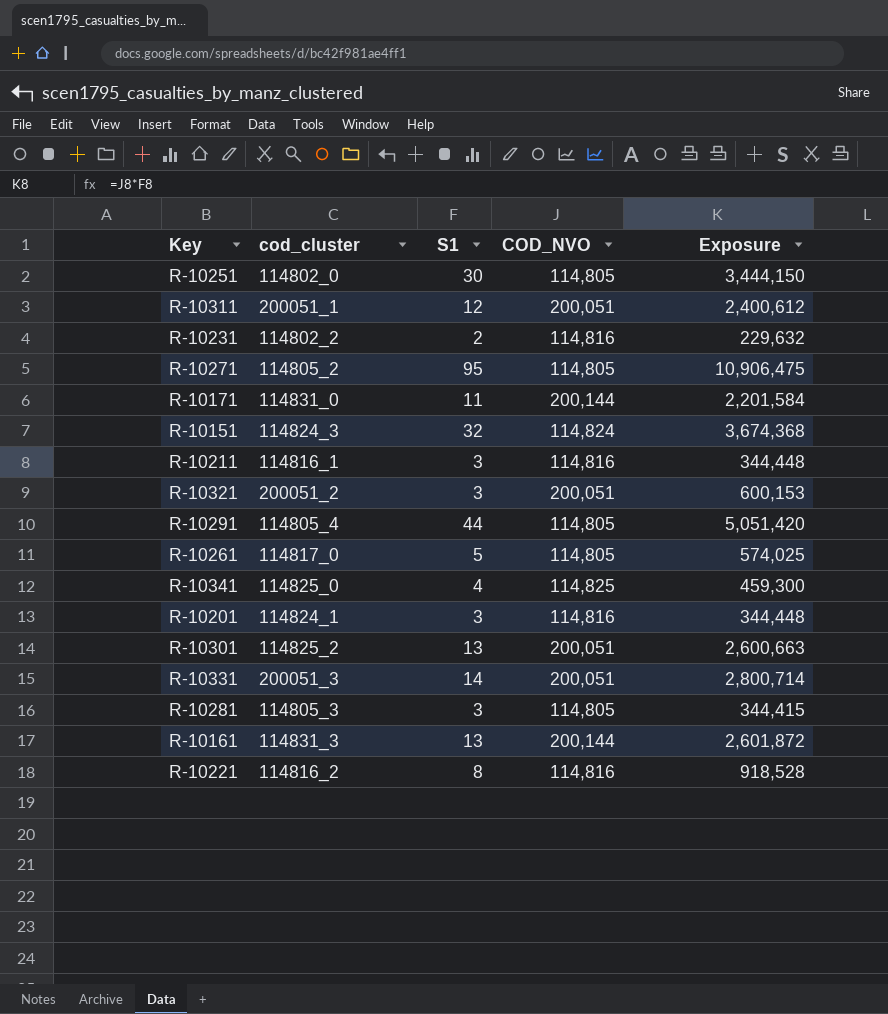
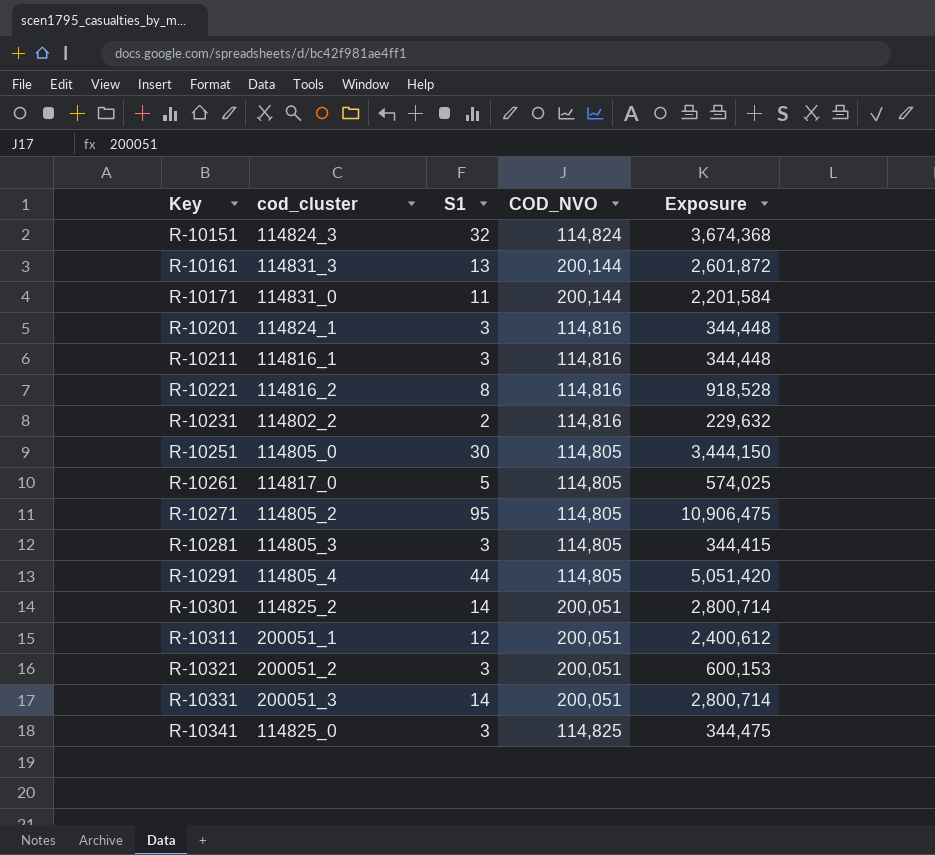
row order: none -> Key ascending
R-10251 | cod_cluster: 114802_0 -> 114805_0
R-10301 | S1: 13 -> 14
R-10301 | Exposure: 2,600,663 -> 2,800,714
R-10341 | S1: 4 -> 3
R-10341 | Exposure: 459,300 -> 344,475

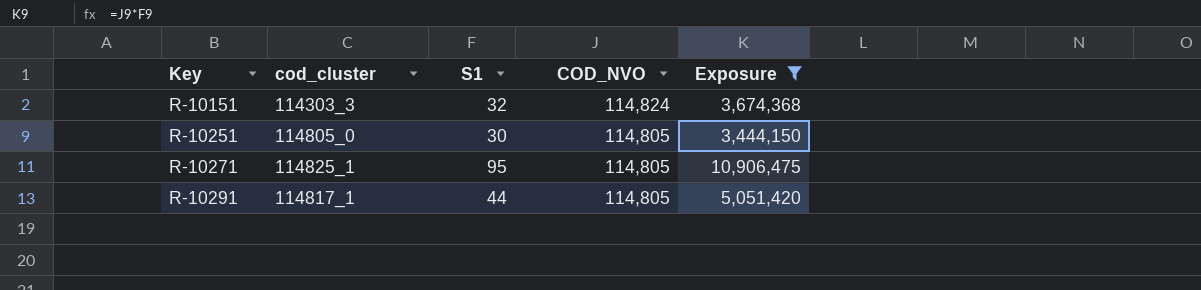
filter: none -> Exposure >= 3,444,150
R-10151 | cod_cluster: 114824_3 -> 114303_3
R-10271 | cod_cluster: 114805_2 -> 114825_1
R-10291 | cod_cluster: 114805_4 -> 114817_1

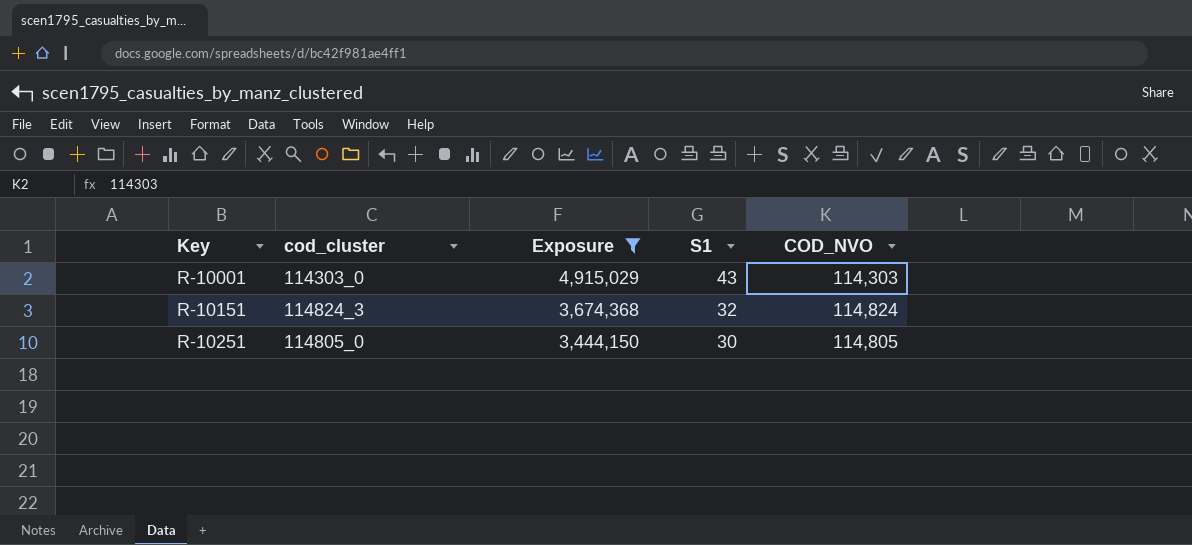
column Exposure | position: 5 -> 3
row R-10271: 114825_1 | 95 | 114,805 | 10,906,475 -> none
row R-10291: 114817_1 | 44 | 114,805 | 5,051,420 -> none
row R-10001: none -> 114303_0 | 4,915,029 | 43 | 114,303
R-10151 | cod_cluster: 114303_3 -> 114824_3

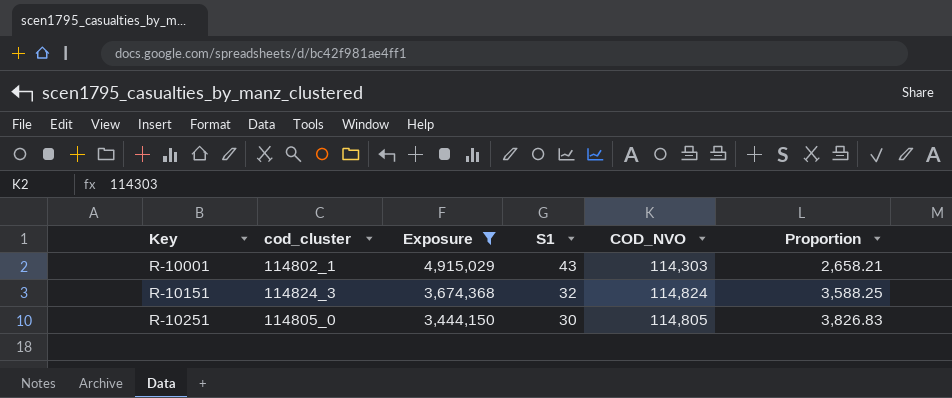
column Proportion | formula: none -> [COD_NVO] / [S1]
R-10001 | cod_cluster: 114303_0 -> 114802_1

